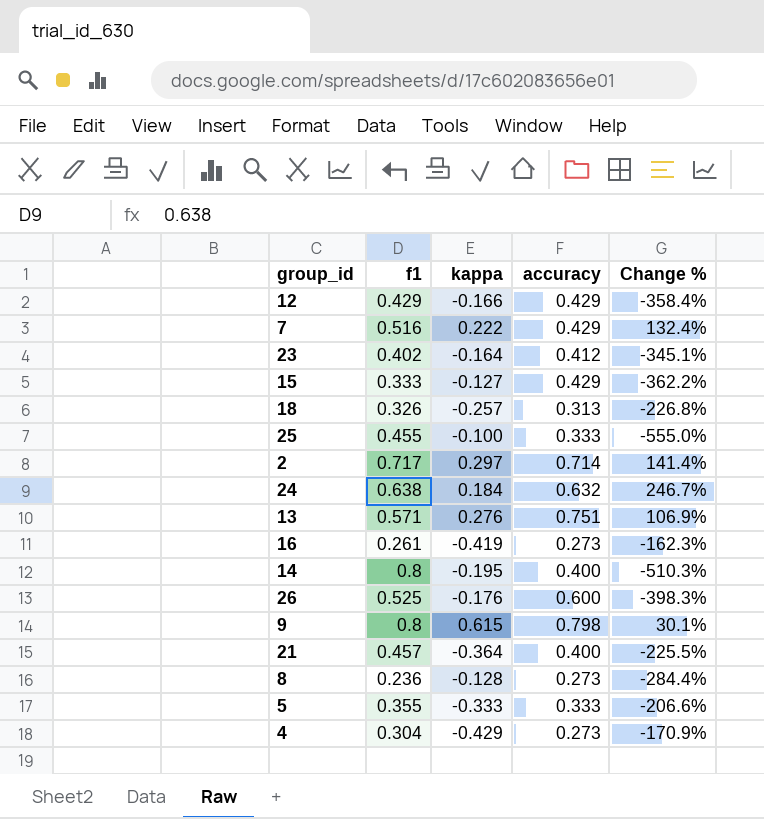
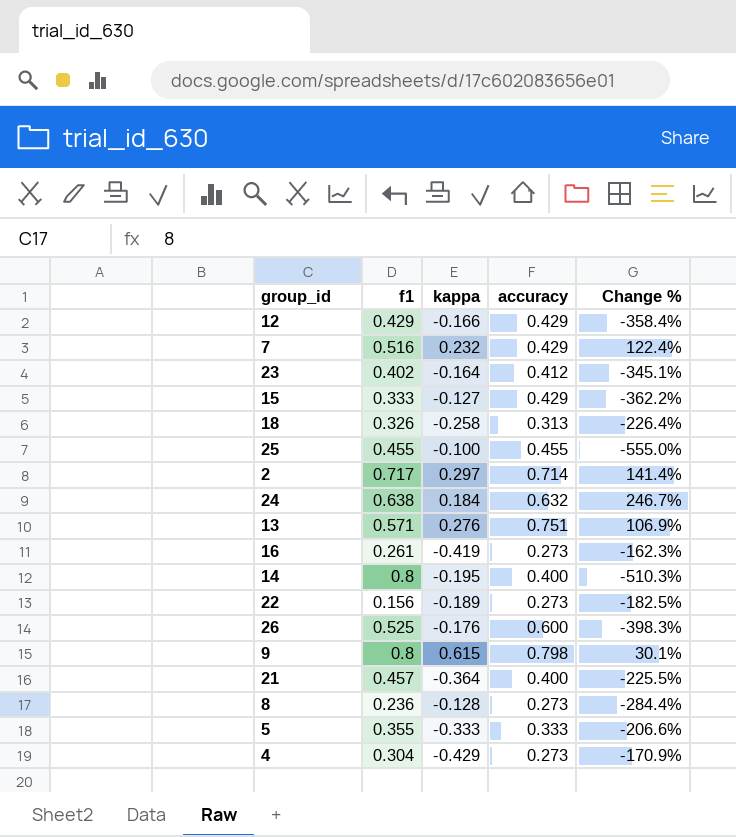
7 | kappa: 0.222 -> 0.232
7 | Change %: 132.4% -> 122.4%
18 | kappa: -0.257 -> -0.258
18 | Change %: -226.8% -> -226.4%
25 | accuracy: 0.333 -> 0.455
row 22: none -> 0.156 | -0.189 | 0.273 | -182.5%

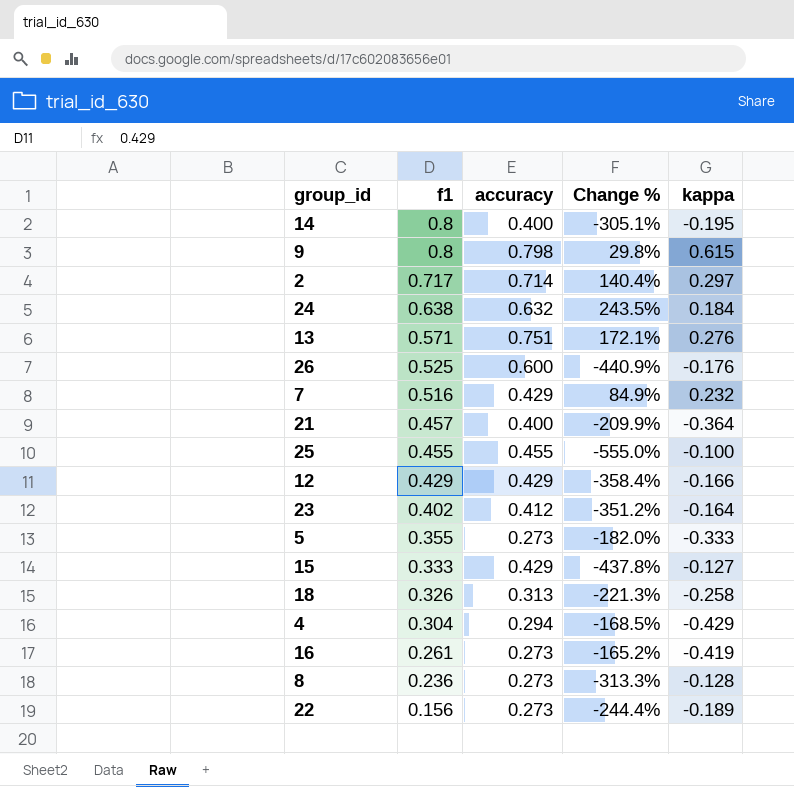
row order: none -> f1 descending
column Change % | formula: ([f1] - [kappa]) / [kappa] -> ([accuracy] - [kappa]) / [kappa]
column kappa | position: 3 -> 5
5 | accuracy: 0.333 -> 0.273
4 | accuracy: 0.273 -> 0.294

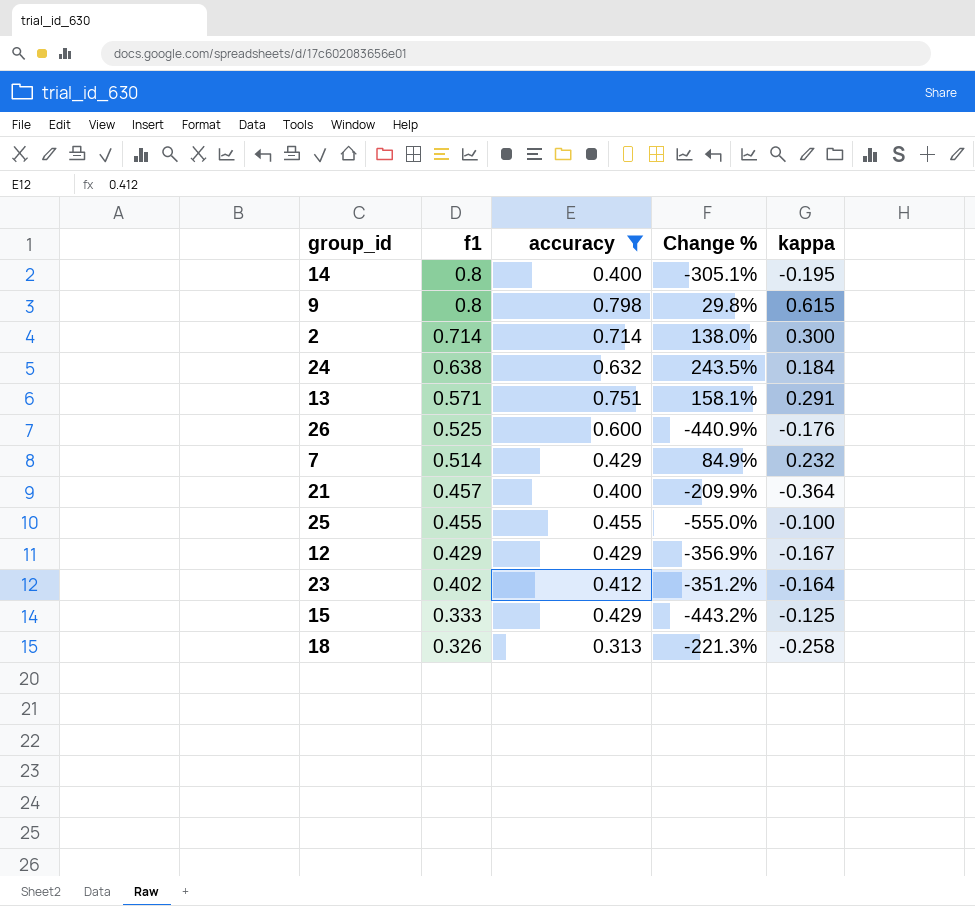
filter: none -> accuracy >= 0.313
2 | f1: 0.717 -> 0.714
2 | Change %: 140.4% -> 138.0%
2 | kappa: 0.297 -> 0.300
13 | Change %: 172.1% -> 158.1%
13 | kappa: 0.276 -> 0.291
7 | f1: 0.516 -> 0.514
12 | Change %: -358.4% -> -356.9%
12 | kappa: -0.166 -> -0.167
15 | Change %: -437.8% -> -443.2%
15 | kappa: -0.127 -> -0.125

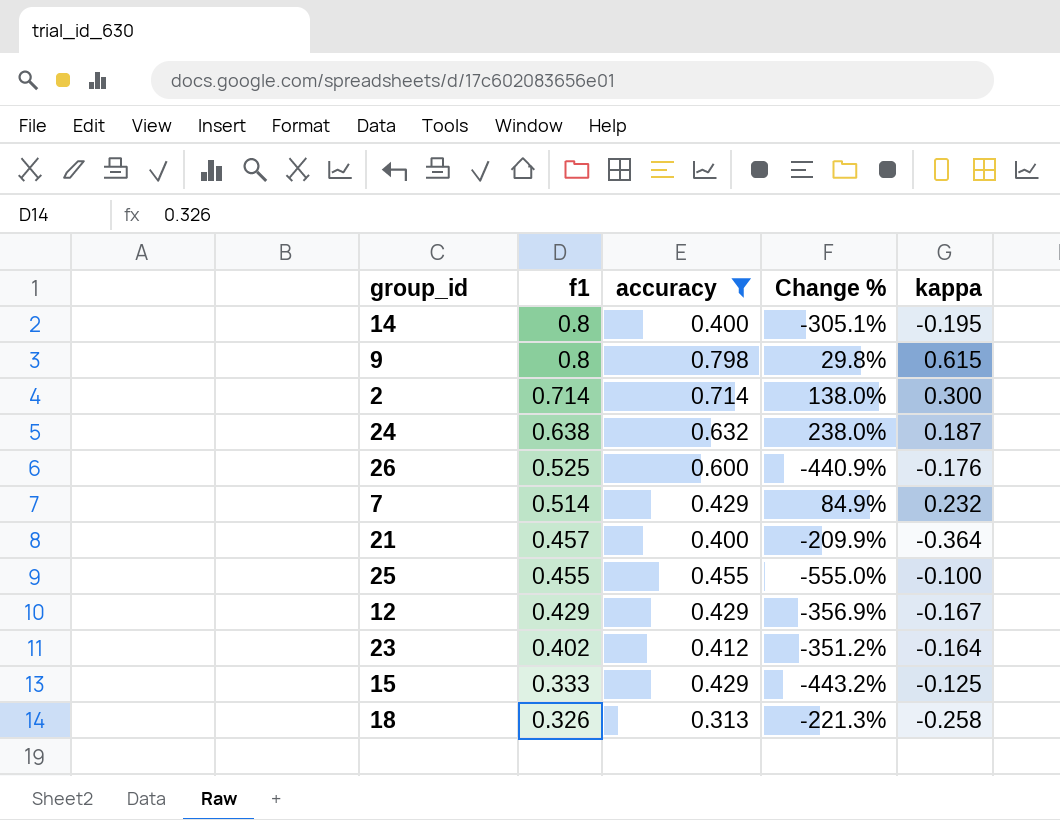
row 13: 0.571 | 0.751 | 158.1% | 0.291 -> none
24 | Change %: 243.5% -> 238.0%
24 | kappa: 0.184 -> 0.187

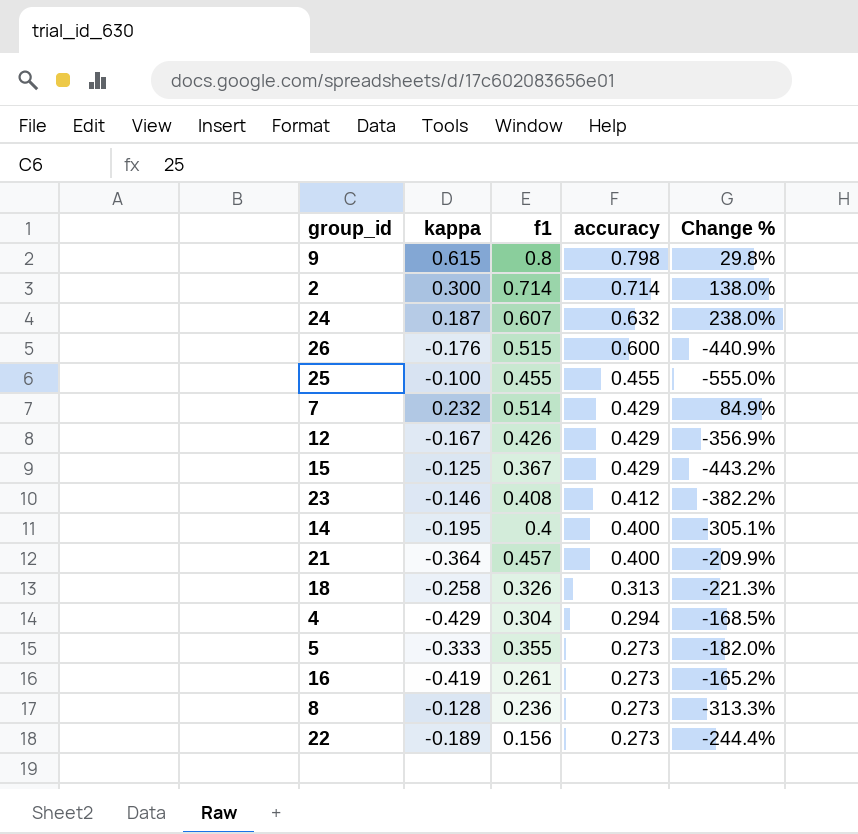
filter: accuracy >= 0.313 -> none
row order: f1 descending -> accuracy descending
column kappa | position: 5 -> 2
24 | f1: 0.638 -> 0.607
26 | f1: 0.525 -> 0.515
12 | f1: 0.429 -> 0.426
15 | f1: 0.333 -> 0.367
23 | kappa: -0.164 -> -0.146
23 | f1: 0.402 -> 0.408
23 | Change %: -351.2% -> -382.2%
14 | f1: 0.8 -> 0.4

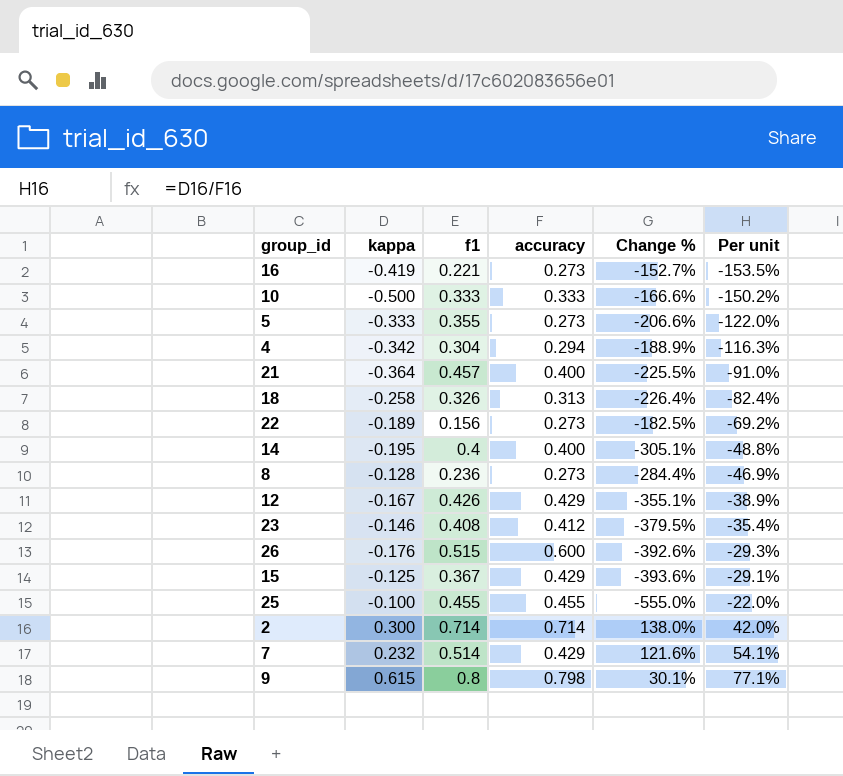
row order: accuracy descending -> Per unit ascending
column Change % | formula: ([accuracy] - [kappa]) / [kappa] -> ([f1] - [kappa]) / [kappa]
column Per unit | formula: none -> [kappa] / [accuracy]
row 24: 0.187 | 0.607 | 0.632 | 238.0% -> none
16 | f1: 0.261 -> 0.221
row 10: none -> -0.500 | 0.333 | 0.333 | -166.6% | -150.2%
4 | kappa: -0.429 -> -0.342

